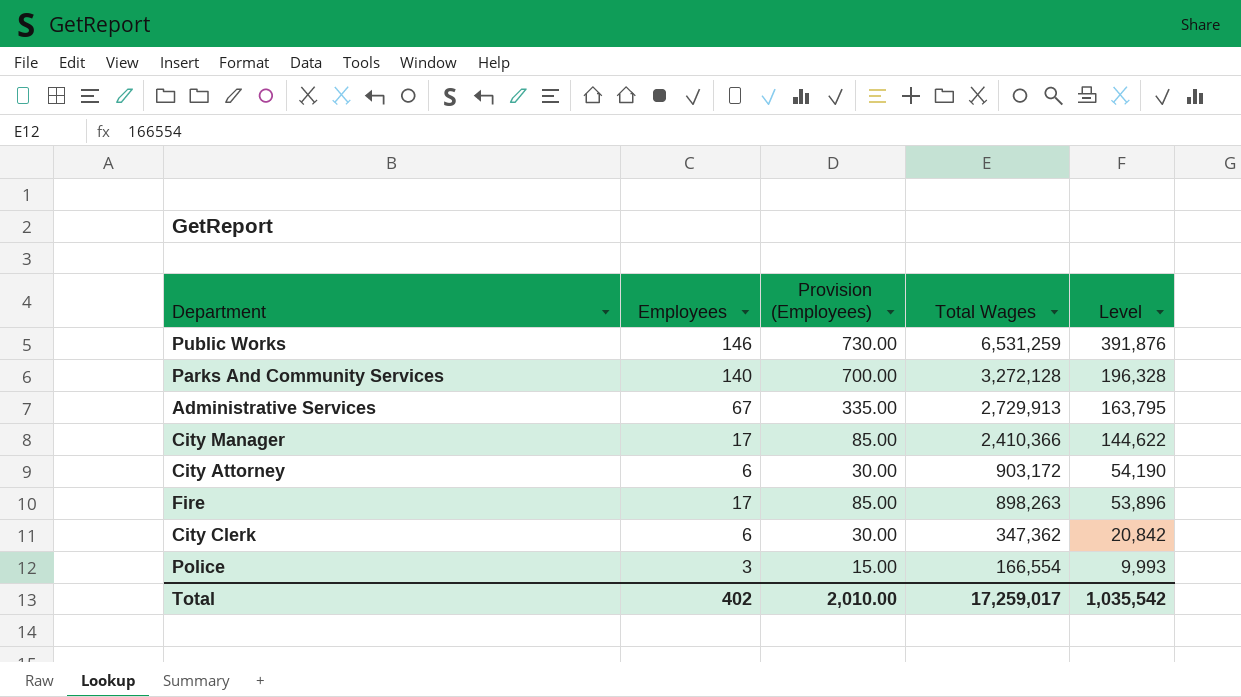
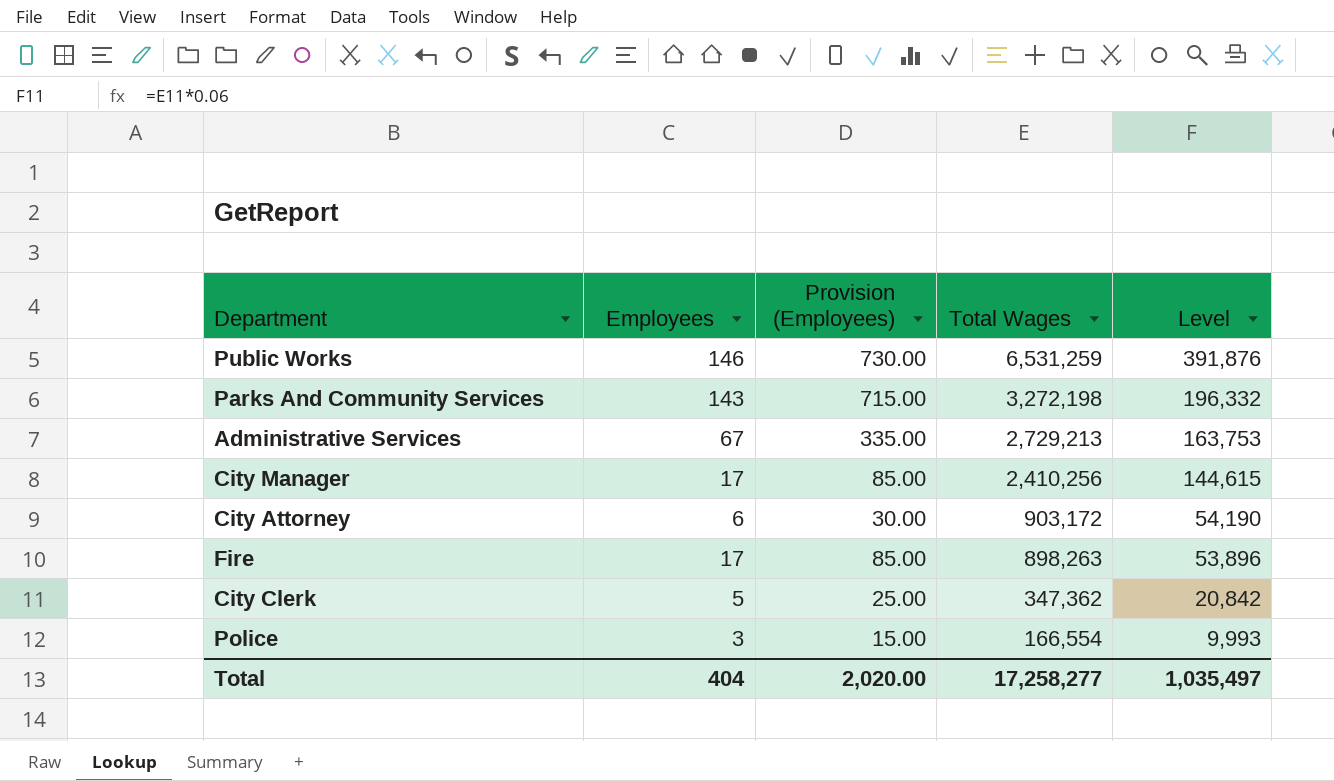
Parks And Community Services | Employees: 140 -> 143
Parks And Community Services | Provision (Employees): 700.00 -> 715.00
Parks And Community Services | Total Wages: 3,272,128 -> 3,272,198
Parks And Community Services | Level: 196,328 -> 196,332
Administrative Services | Total Wages: 2,729,913 -> 2,729,213
Administrative Services | Level: 163,795 -> 163,753
City Manager | Total Wages: 2,410,366 -> 2,410,256
City Manager | Level: 144,622 -> 144,615
City Clerk | Employees: 6 -> 5
City Clerk | Provision (Employees): 30.00 -> 25.00
Total | Employees: 402 -> 404
Total | Provision (Employees): 2,010.00 -> 2,020.00
Total | Total Wages: 17,259,017 -> 17,258,277
Total | Level: 1,035,542 -> 1,035,497

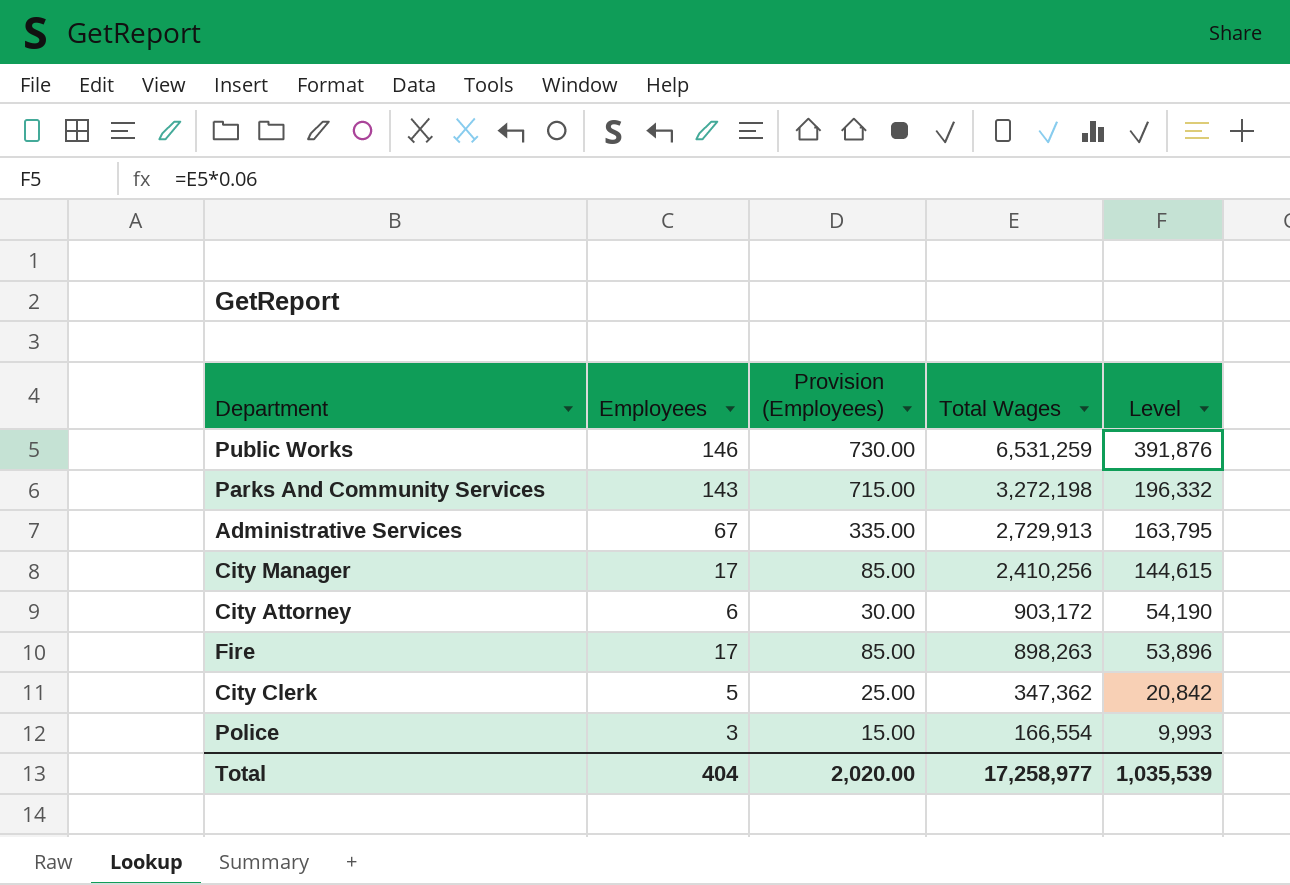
Administrative Services | Total Wages: 2,729,213 -> 2,729,913
Administrative Services | Level: 163,753 -> 163,795
Total | Total Wages: 17,258,277 -> 17,258,977
Total | Level: 1,035,497 -> 1,035,539

